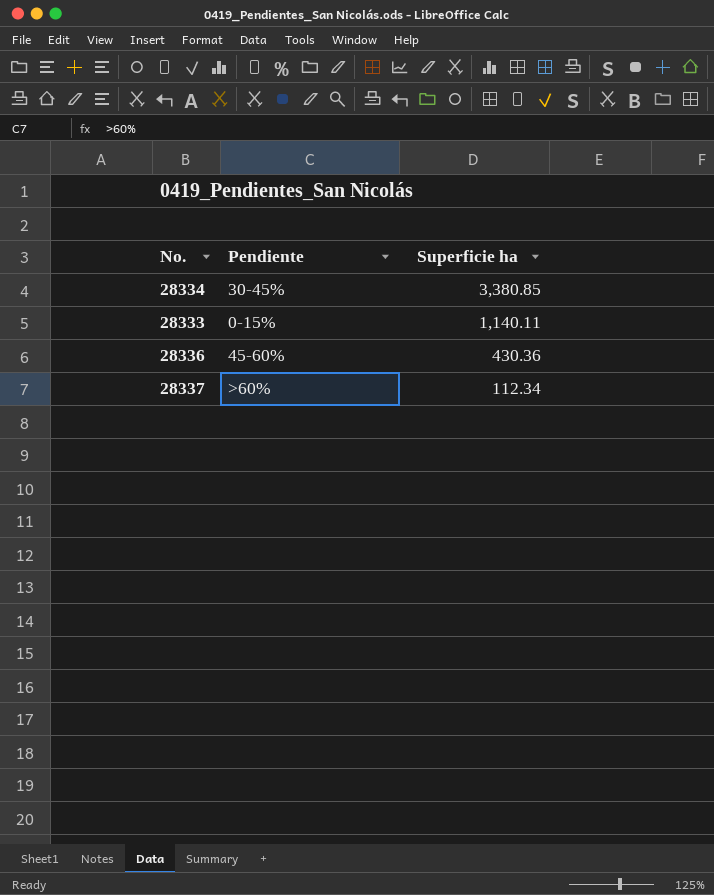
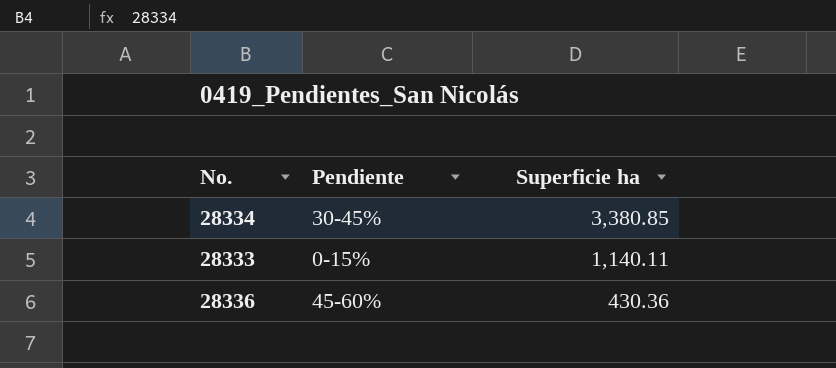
row 28337: >60% | 112.34 -> none

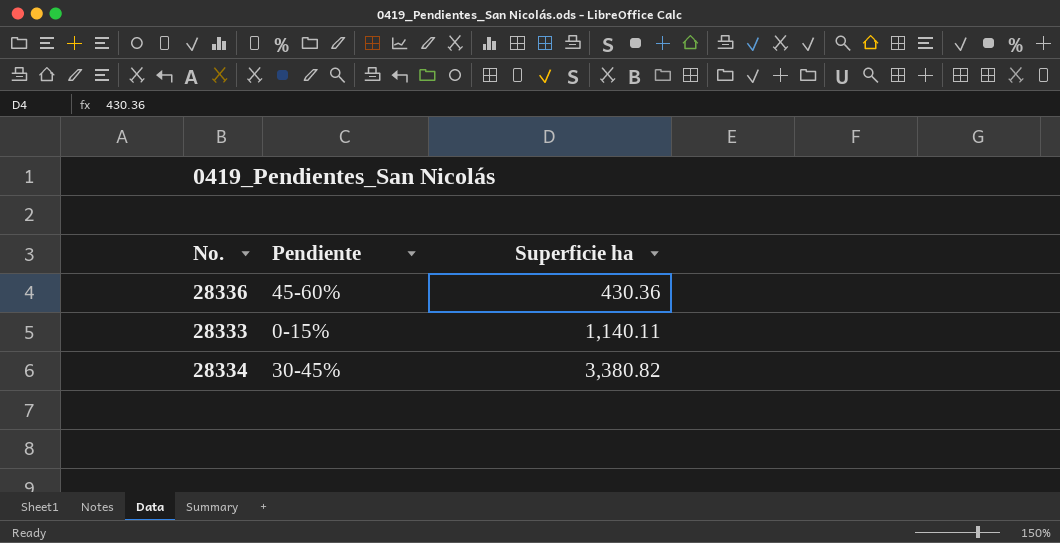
row order: Superficie ha descending -> Superficie ha ascending
28334 | Superficie ha: 3,380.85 -> 3,380.82

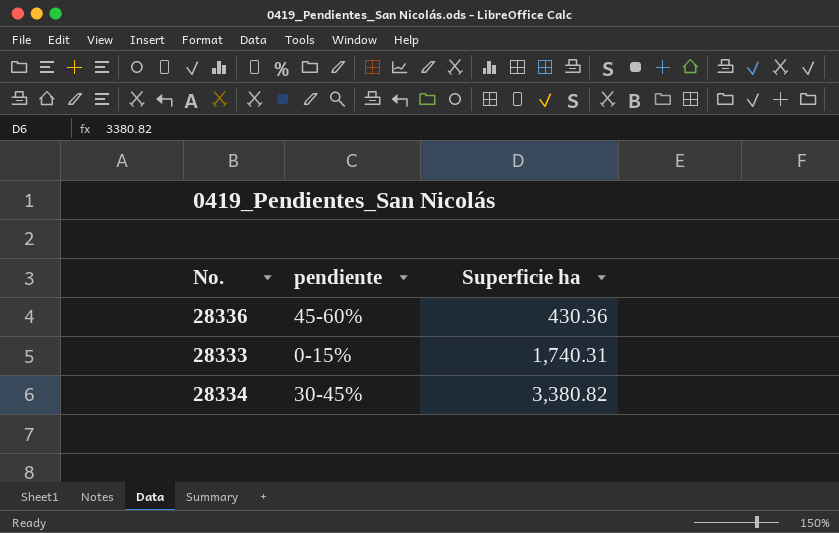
column name: Pendiente -> pendiente
28333 | Superficie ha: 1,140.11 -> 1,740.31

